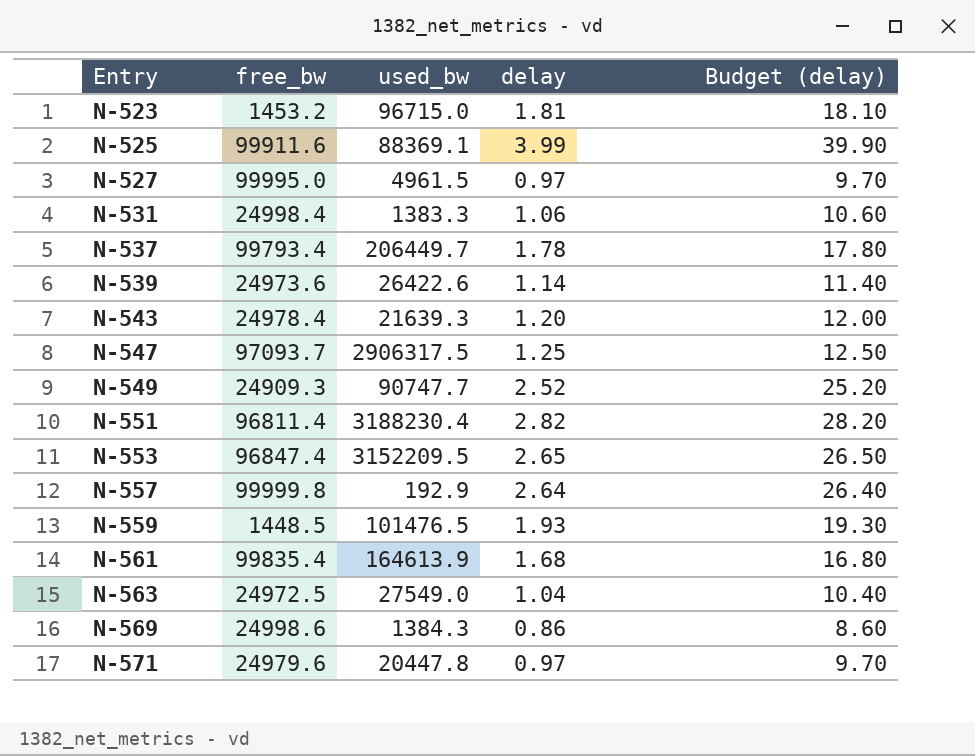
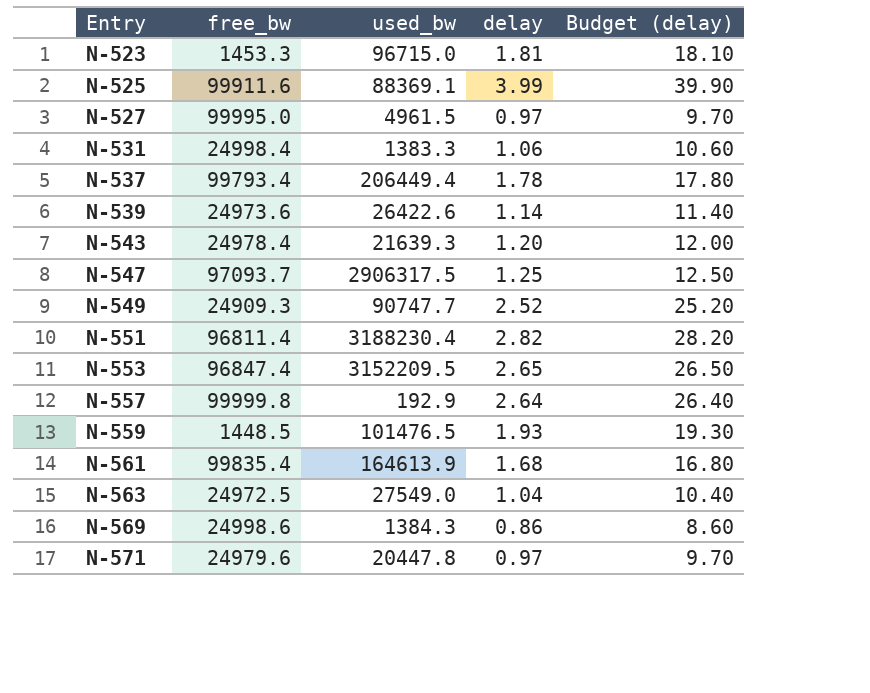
N-523 | free_bw: 1453.2 -> 1453.3
N-537 | used_bw: 206449.7 -> 206449.4

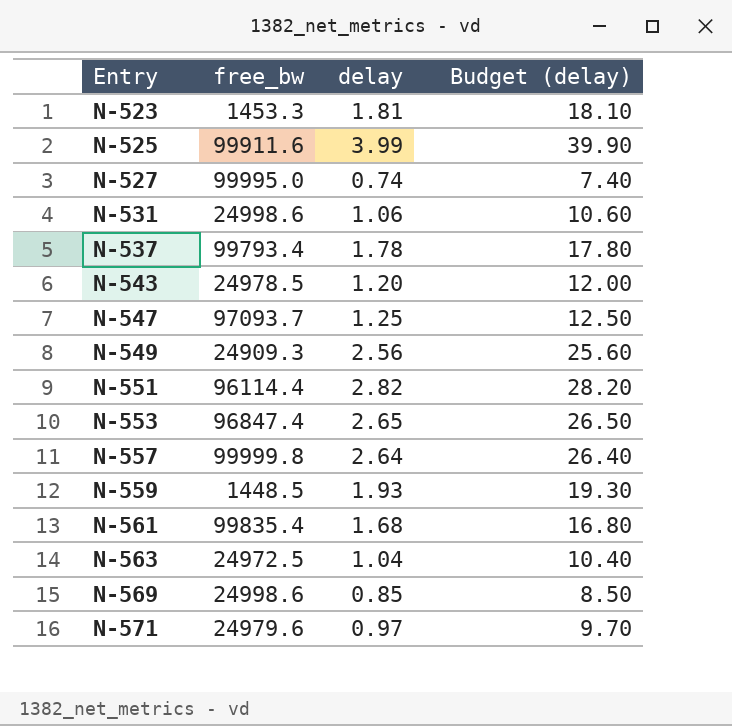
column used_bw | position: 3 -> none
row N-539: 24973.6 | 26422.6 | 1.14 | 11.40 -> none
N-527 | delay: 0.97 -> 0.74
N-527 | Budget (delay): 9.70 -> 7.40
N-531 | free_bw: 24998.4 -> 24998.6
N-543 | free_bw: 24978.4 -> 24978.5
N-549 | delay: 2.52 -> 2.56
N-549 | Budget (delay): 25.20 -> 25.60
N-551 | free_bw: 96811.4 -> 96114.4
N-569 | delay: 0.86 -> 0.85
N-569 | Budget (delay): 8.60 -> 8.50

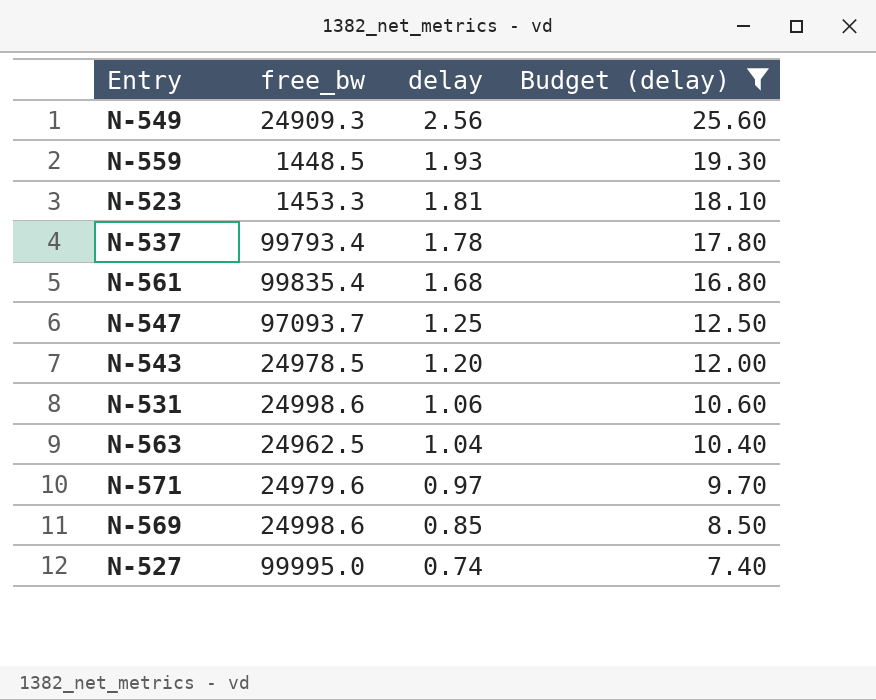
filter: none -> Budget (delay) <= 25.60
row order: Entry ascending -> delay descending
N-563 | free_bw: 24972.5 -> 24962.5

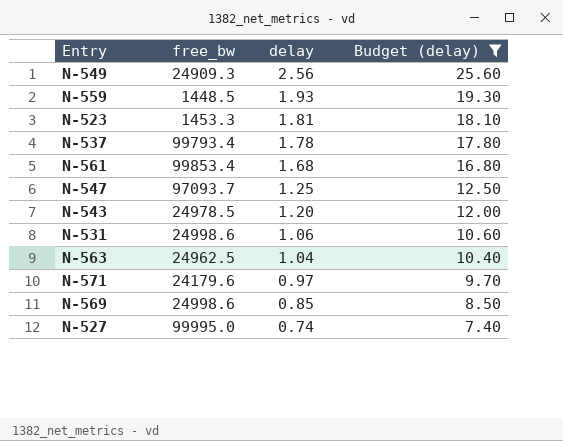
N-561 | free_bw: 99835.4 -> 99853.4
N-571 | free_bw: 24979.6 -> 24179.6

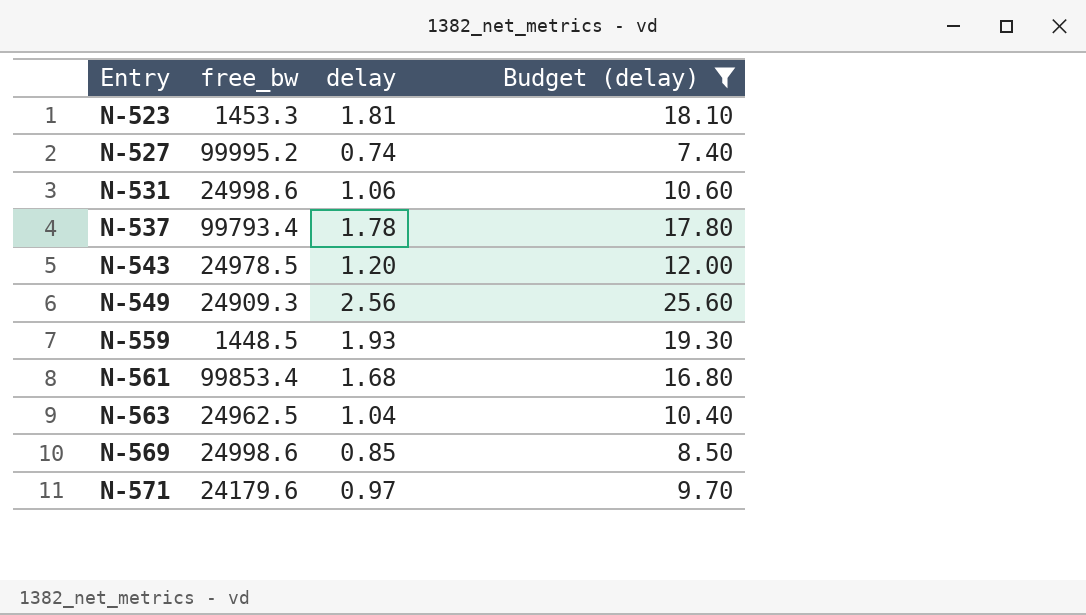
row order: delay descending -> Entry ascending
row N-547: 97093.7 | 1.25 | 12.50 -> none
N-527 | free_bw: 99995.0 -> 99995.2

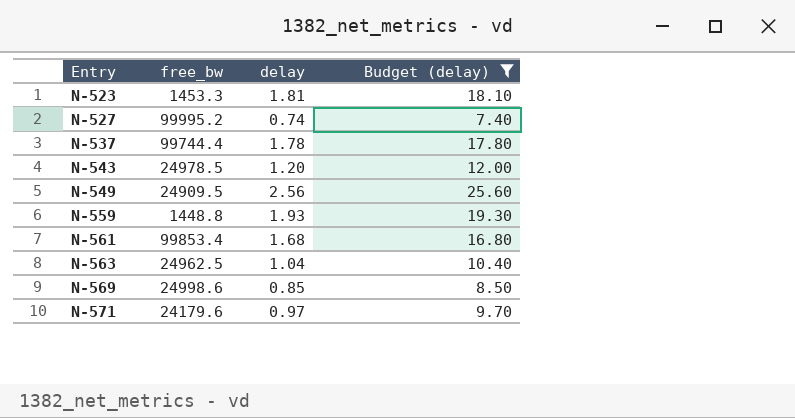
row N-531: 24998.6 | 1.06 | 10.60 -> none
N-537 | free_bw: 99793.4 -> 99744.4
N-549 | free_bw: 24909.3 -> 24909.5
N-559 | free_bw: 1448.5 -> 1448.8

